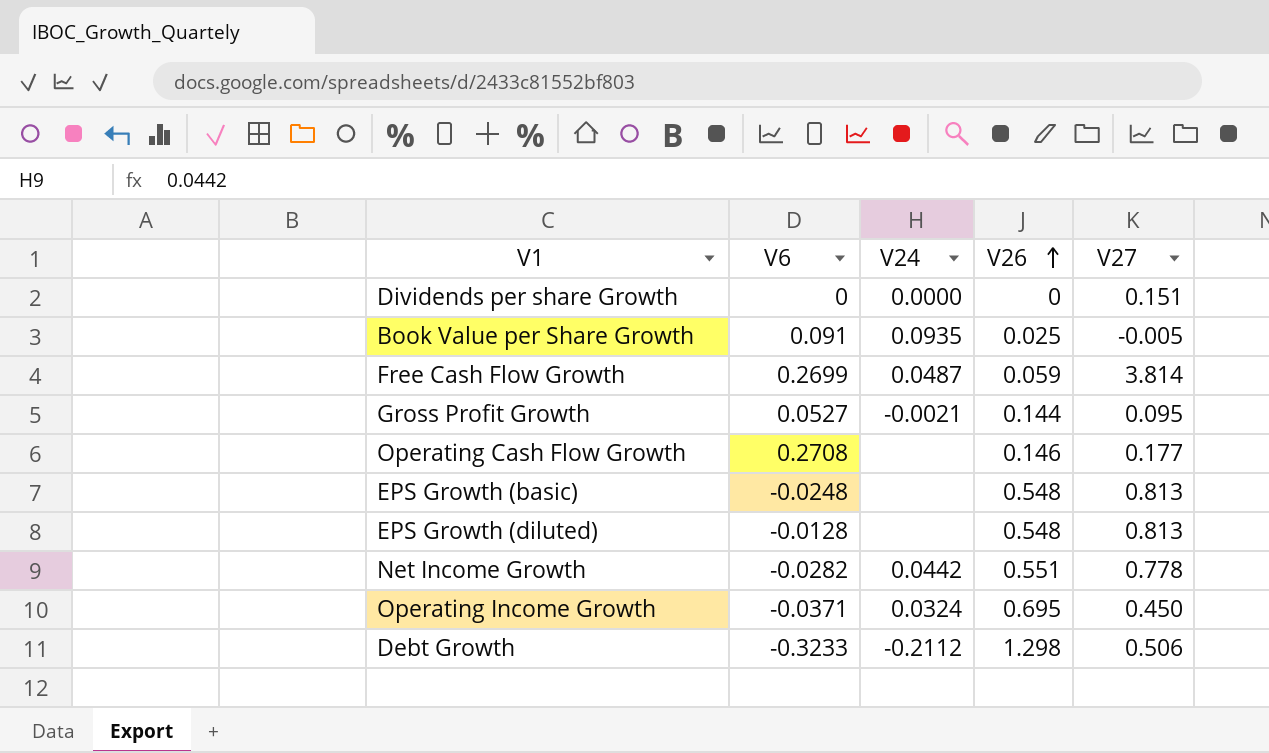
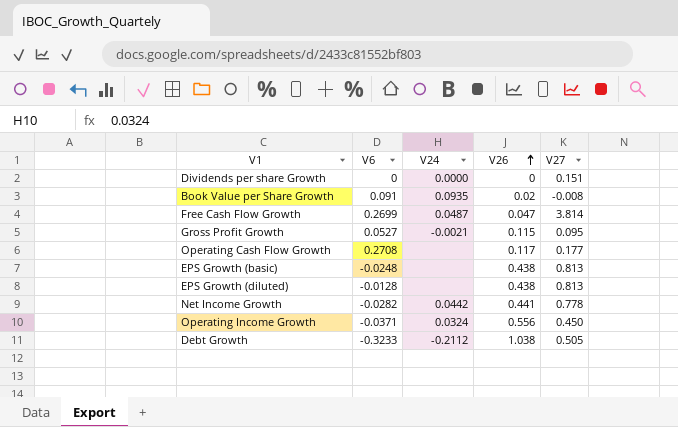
Book Value per Share Growth | V26: 0.025 -> 0.02
Book Value per Share Growth | V27: -0.005 -> -0.008
Free Cash Flow Growth | V26: 0.059 -> 0.047
Gross Profit Growth | V26: 0.144 -> 0.115
Operating Cash Flow Growth | V26: 0.146 -> 0.117
EPS Growth (basic) | V26: 0.548 -> 0.438
EPS Growth (diluted) | V26: 0.548 -> 0.438
Net Income Growth | V26: 0.551 -> 0.441
Operating Income Growth | V26: 0.695 -> 0.556
Debt Growth | V26: 1.298 -> 1.038
Debt Growth | V27: 0.506 -> 0.505

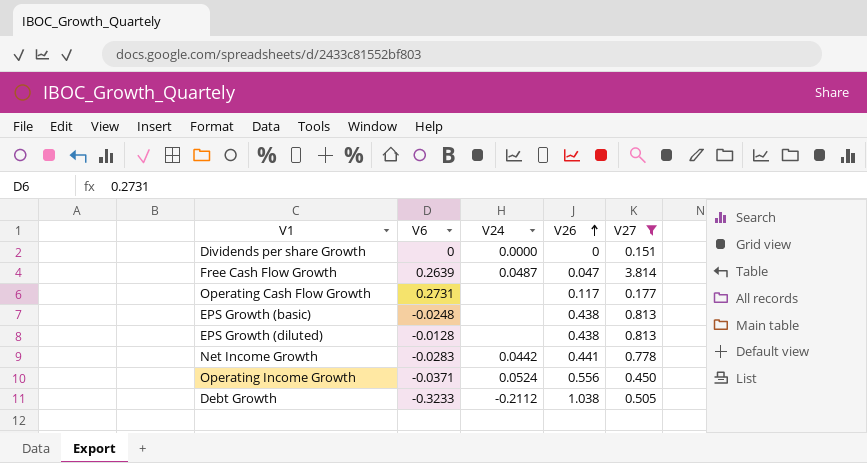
filter: none -> V27 >= 0.151
Free Cash Flow Growth | V6: 0.2699 -> 0.2639
Operating Cash Flow Growth | V6: 0.2708 -> 0.2731
Net Income Growth | V6: -0.0282 -> -0.0283
Operating Income Growth | V24: 0.0324 -> 0.0524

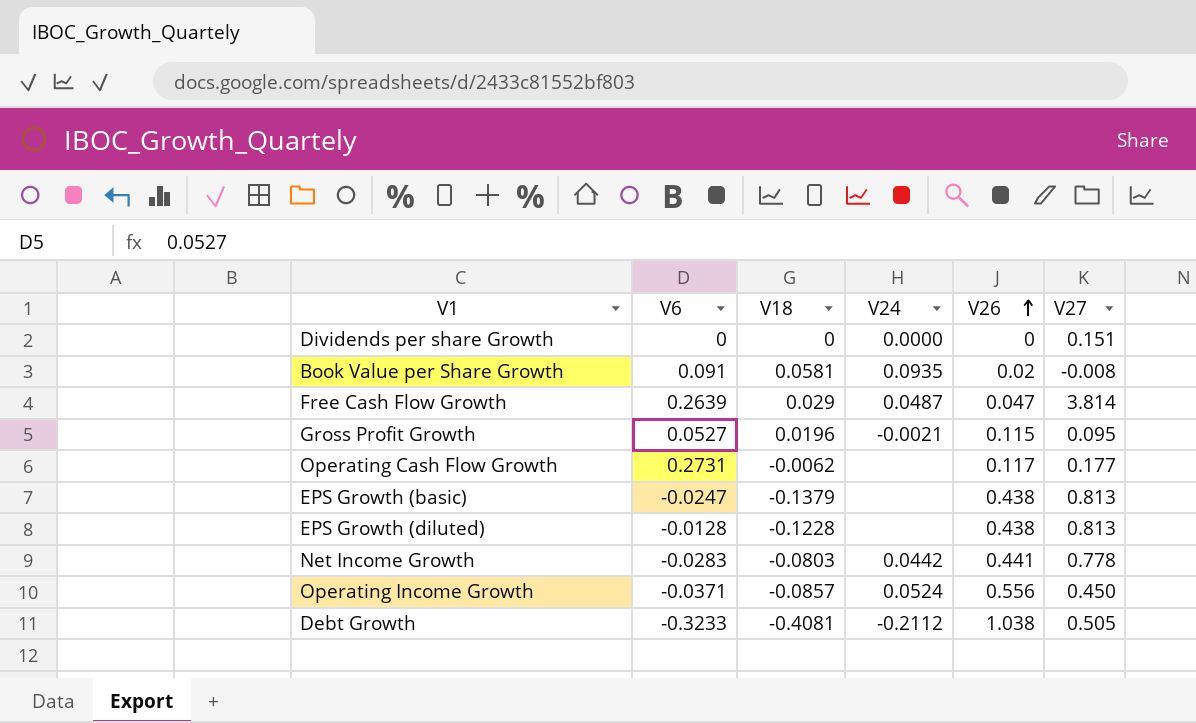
filter: V27 >= 0.151 -> none
column V18 | position: none -> 3
EPS Growth (basic) | V6: -0.0248 -> -0.0247

